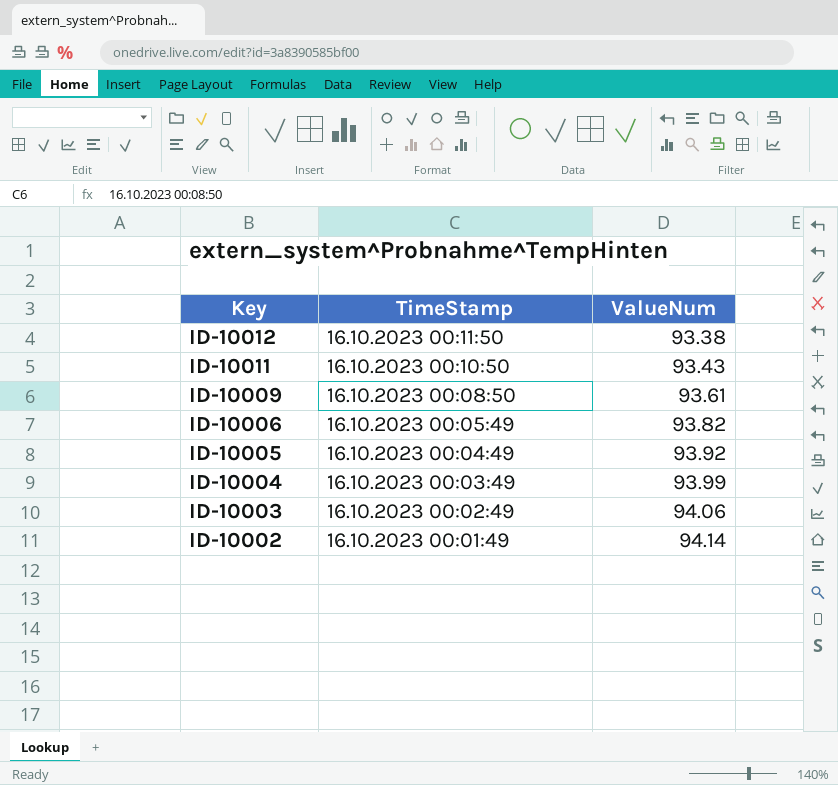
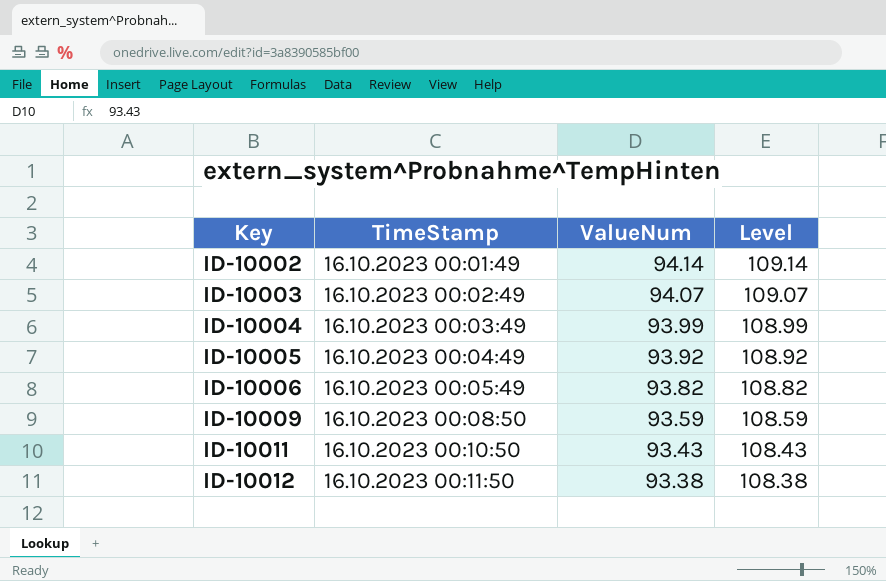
row order: Key descending -> Key ascending
column Level | formula: none -> [ValueNum] + 15
ID-10003 | ValueNum: 94.06 -> 94.07
ID-10009 | ValueNum: 93.61 -> 93.59

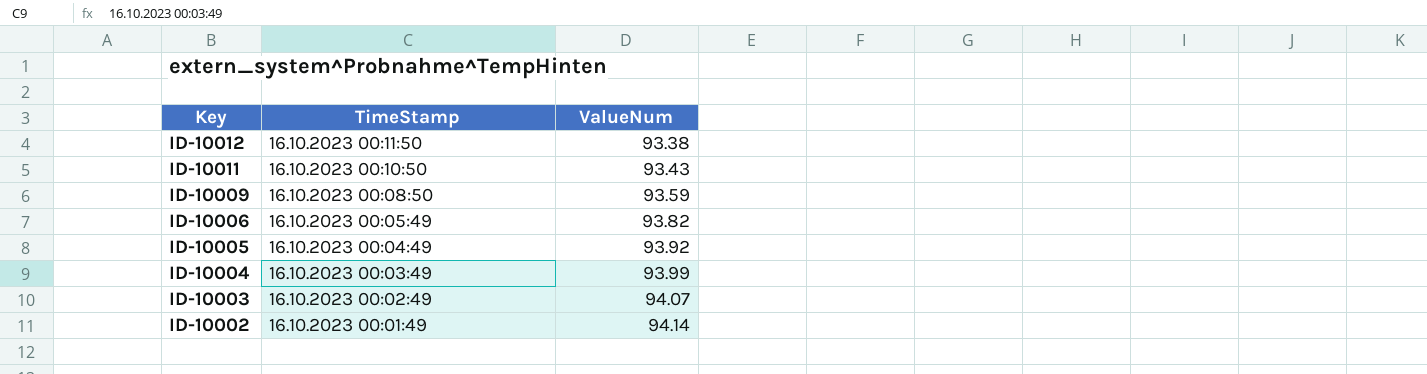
row order: Key ascending -> Key descending
column Level | formula: [ValueNum] + 15 -> none

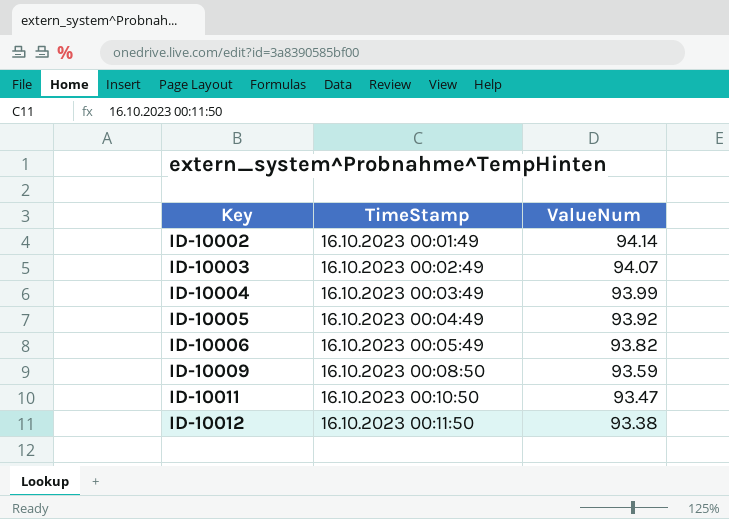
row order: Key descending -> Key ascending
ID-10011 | ValueNum: 93.43 -> 93.47

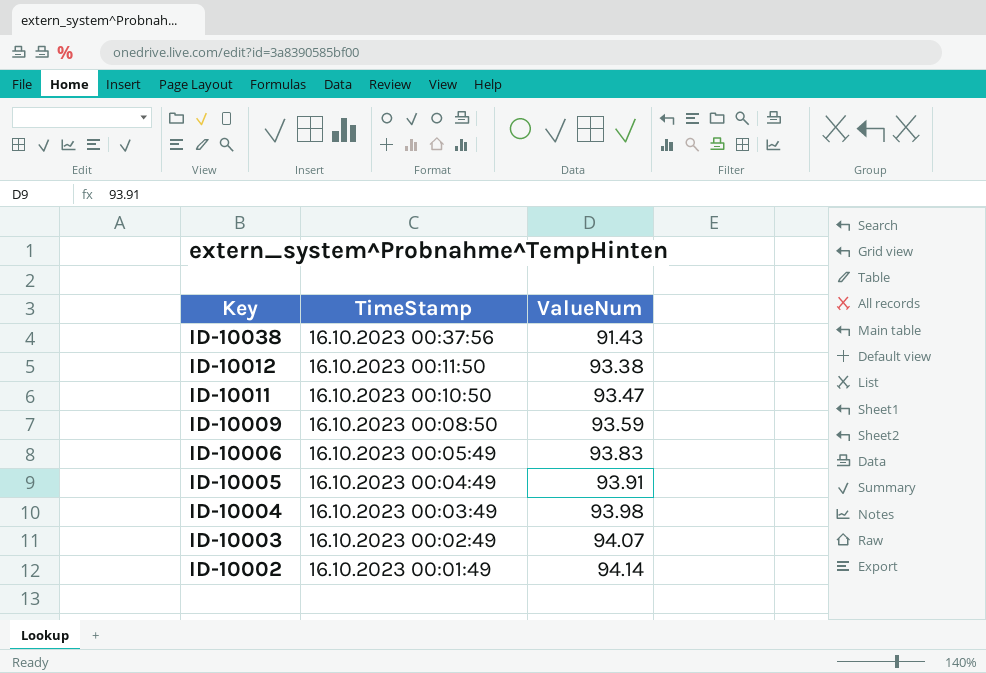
row order: Key ascending -> Key descending
row ID-10038: none -> 16.10.2023 00:37:56 | 91.43
ID-10006 | ValueNum: 93.82 -> 93.83
ID-10005 | ValueNum: 93.92 -> 93.91
ID-10004 | ValueNum: 93.99 -> 93.98

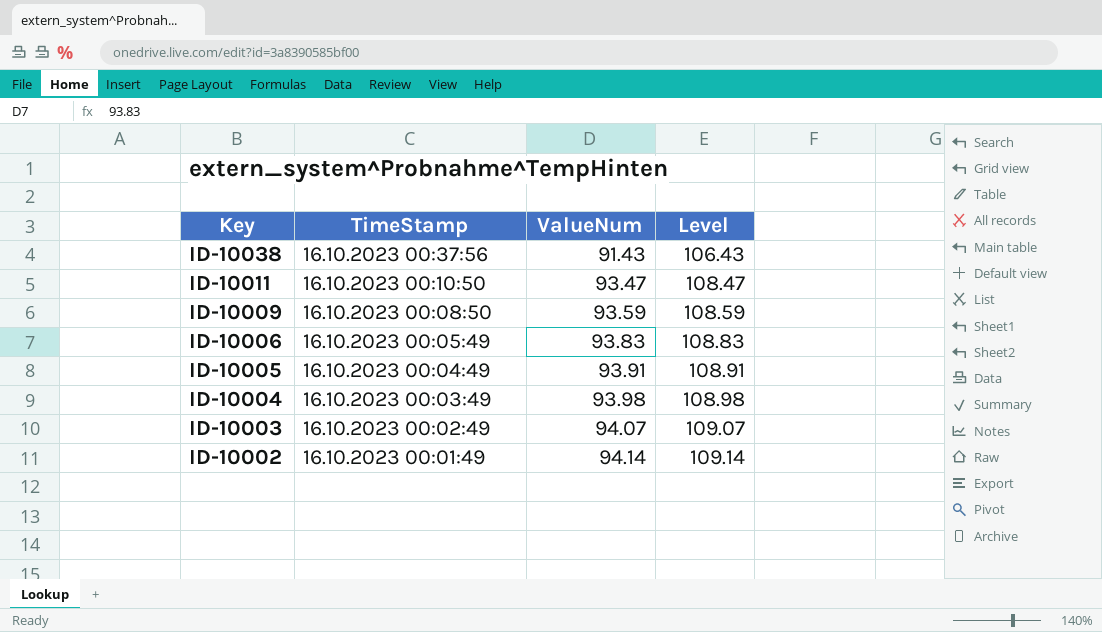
column Level | formula: none -> [ValueNum] + 15
row ID-10012: 16.10.2023 00:11:50 | 93.38 -> none

